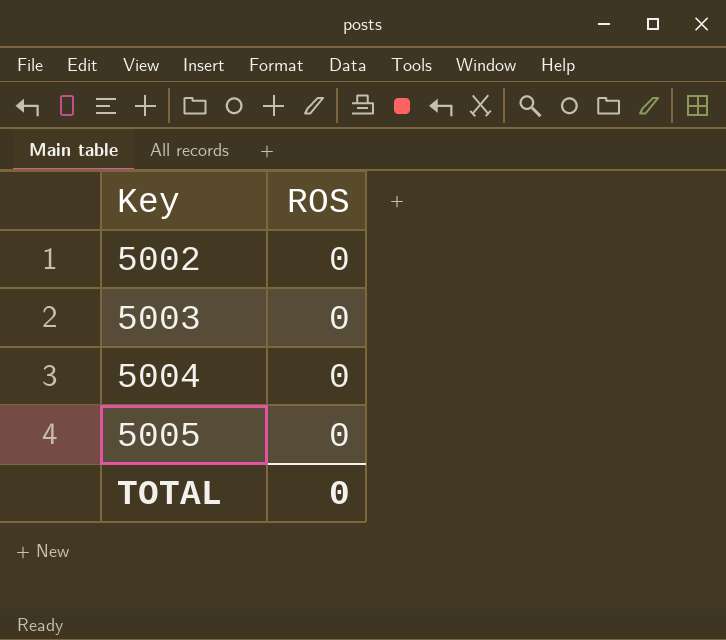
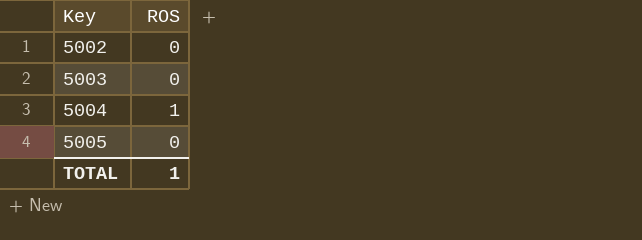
5004 | ROS: 0 -> 1
TOTAL | ROS: 0 -> 1

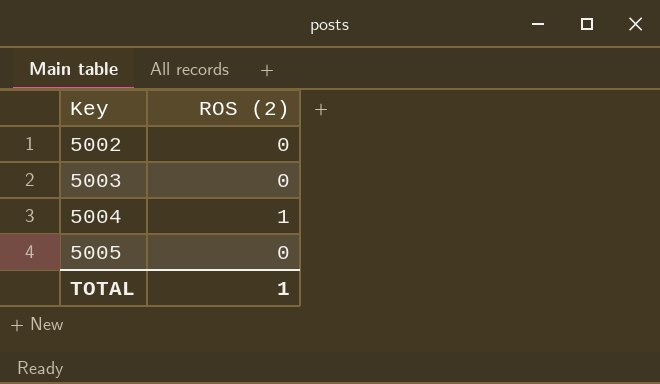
column name: ROS -> ROS (2)

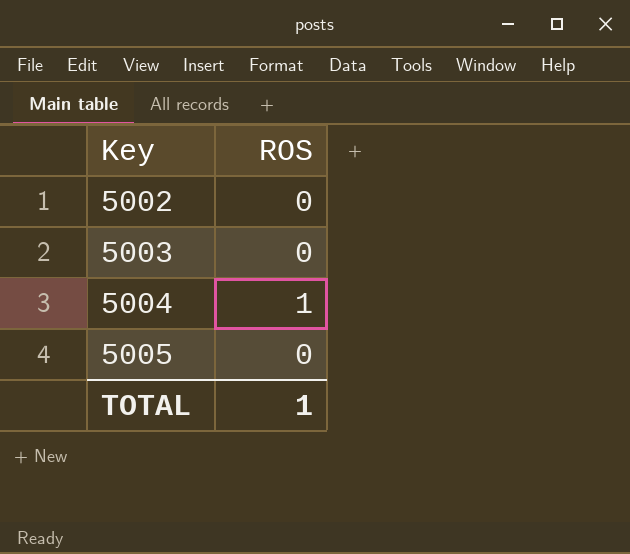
column name: ROS (2) -> ROS

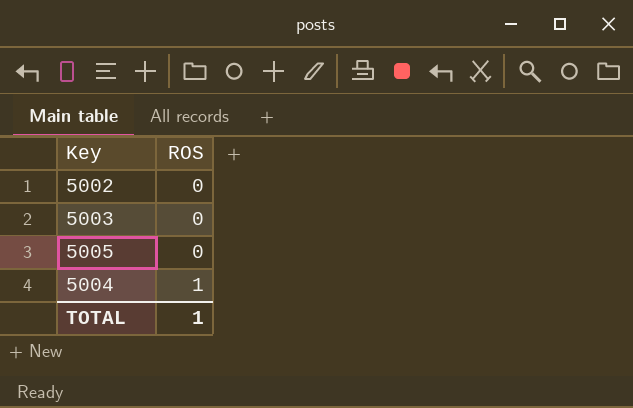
row order: Key ascending -> ROS ascending

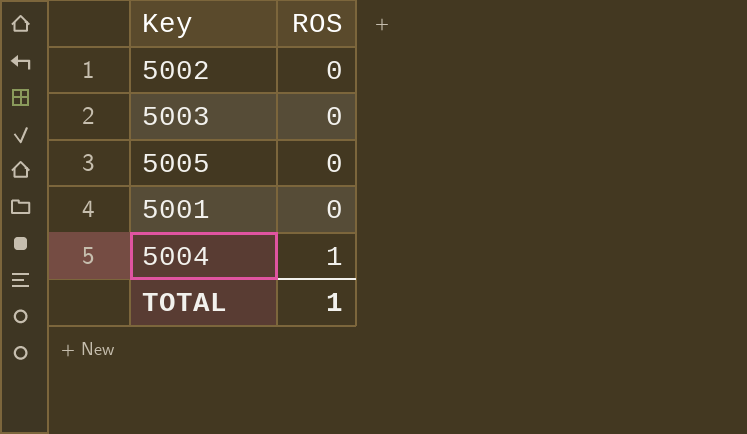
row 5001: none -> 0

